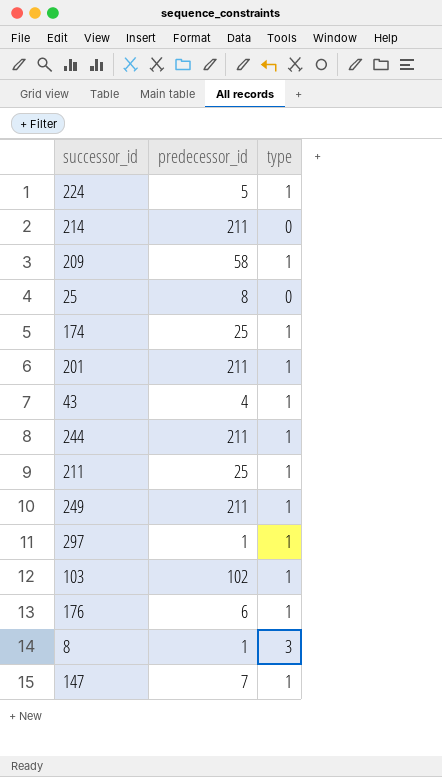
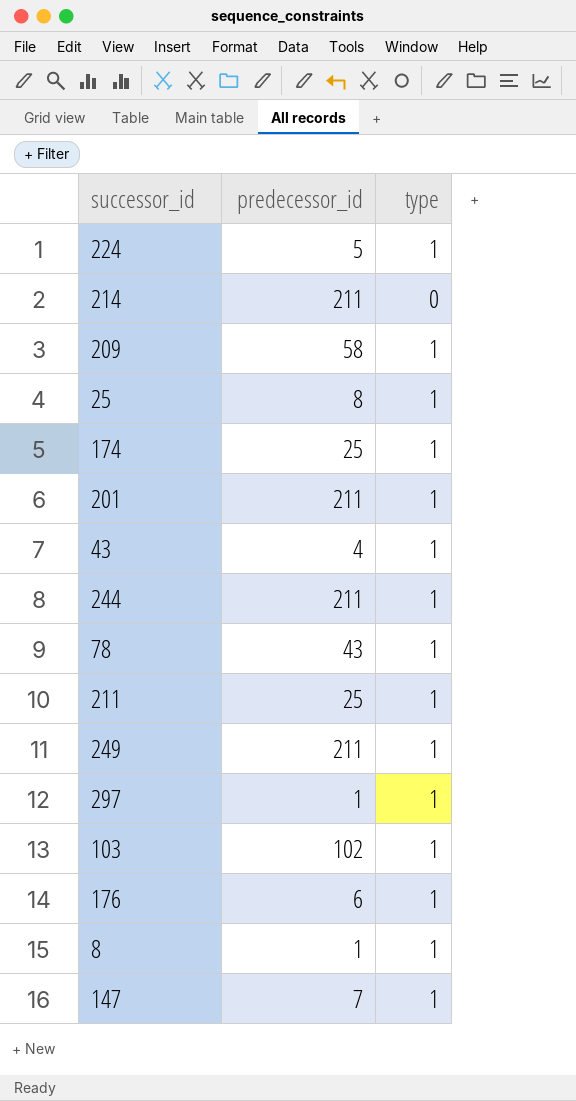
25 | type: 0 -> 1
row 78: none -> 43 | 1
8 | type: 3 -> 1

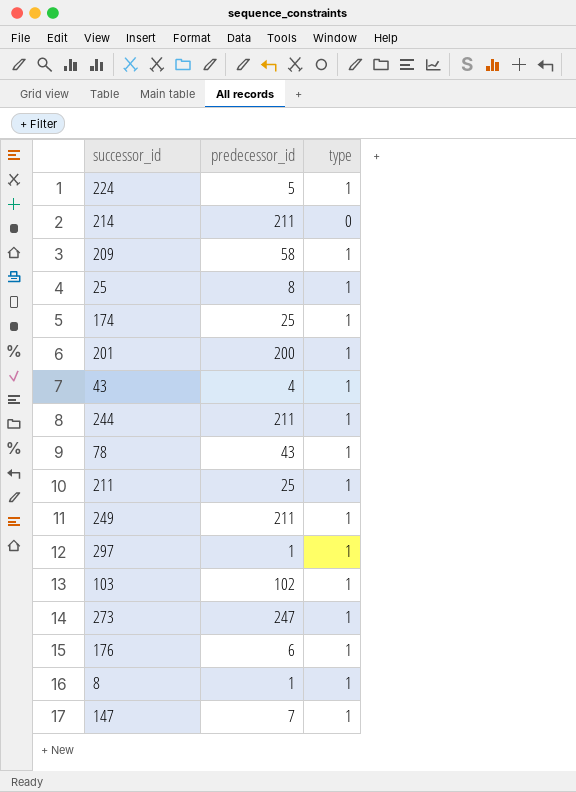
201 | predecessor_id: 211 -> 200
row 273: none -> 247 | 1

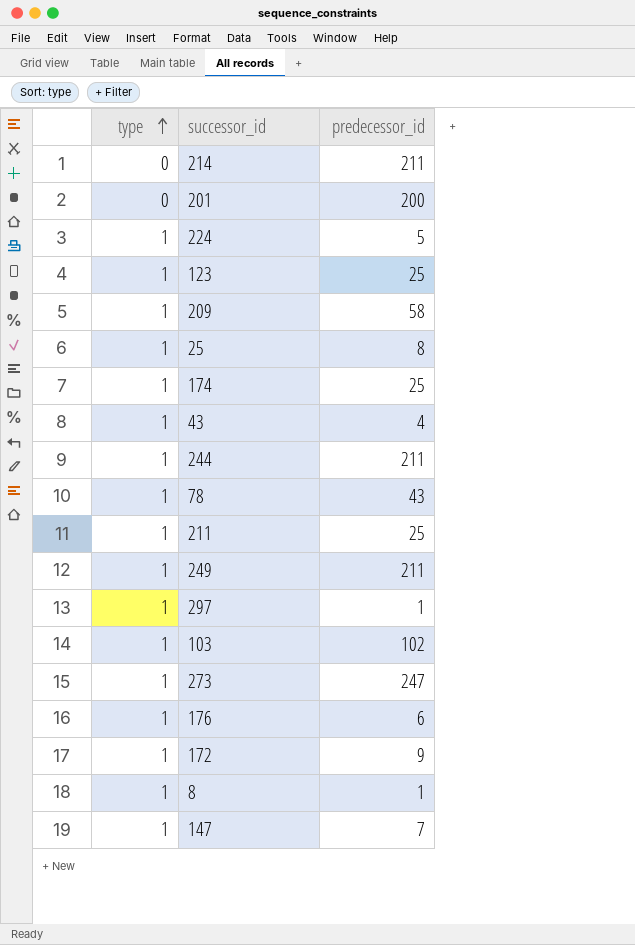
row order: none -> type ascending
column type | position: 3 -> 1
201 | type: 1 -> 0
row 123: none -> 1 | 25
row 172: none -> 1 | 9

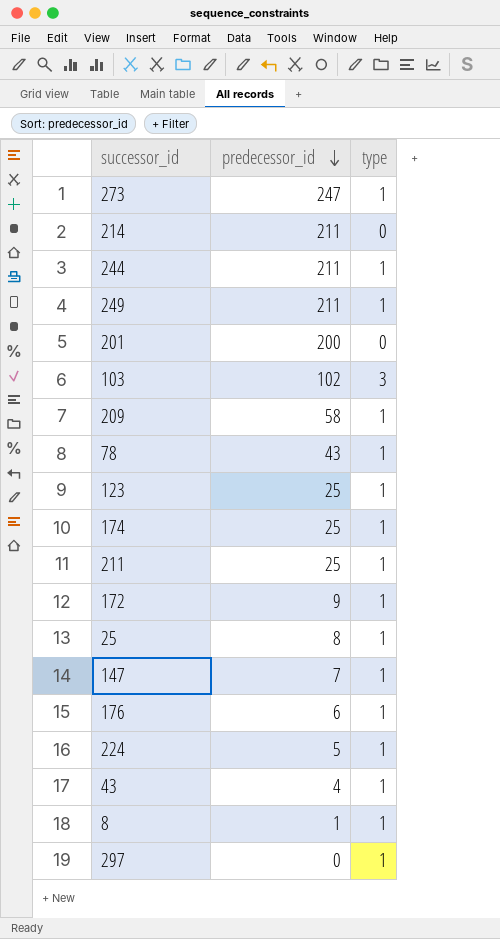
row order: type ascending -> predecessor_id descending
column type | position: 1 -> 3
103 | type: 1 -> 3
297 | predecessor_id: 1 -> 0

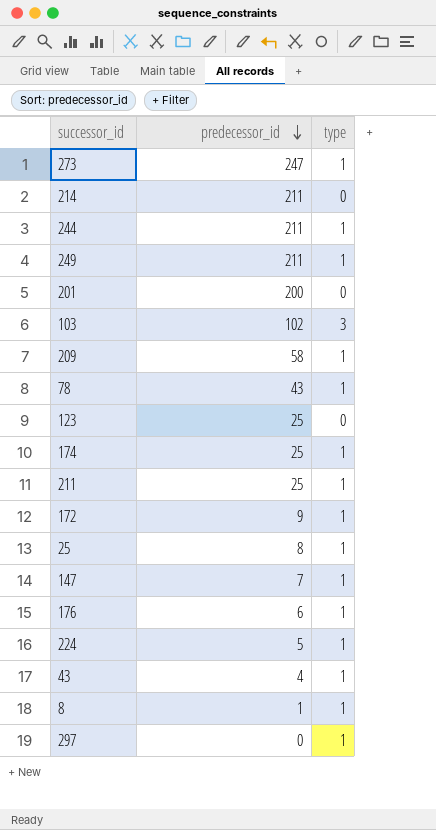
123 | type: 1 -> 0

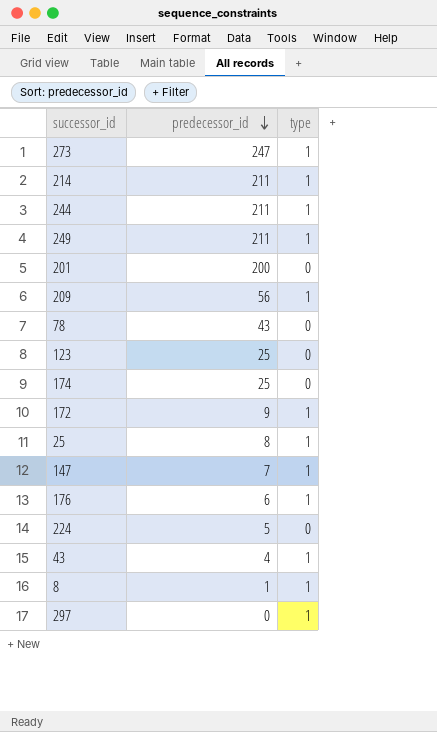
row 103: 102 | 3 -> none
row 211: 25 | 1 -> none
214 | type: 0 -> 1
209 | predecessor_id: 58 -> 56
78 | type: 1 -> 0
174 | type: 1 -> 0
224 | type: 1 -> 0

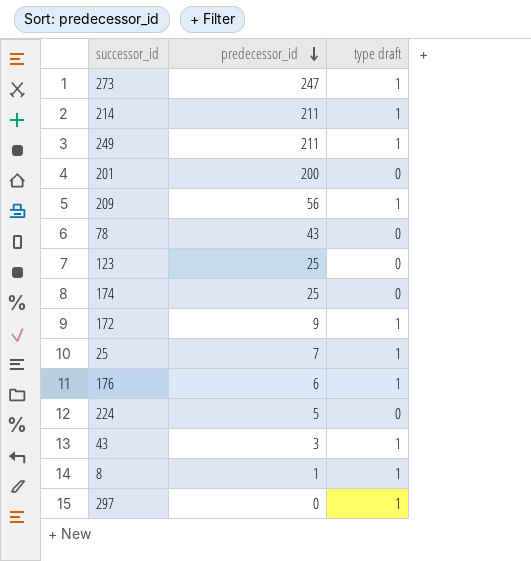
column name: type -> type draft
row 244: 211 | 1 -> none
row 147: 7 | 1 -> none
25 | predecessor_id: 8 -> 7
43 | predecessor_id: 4 -> 3

